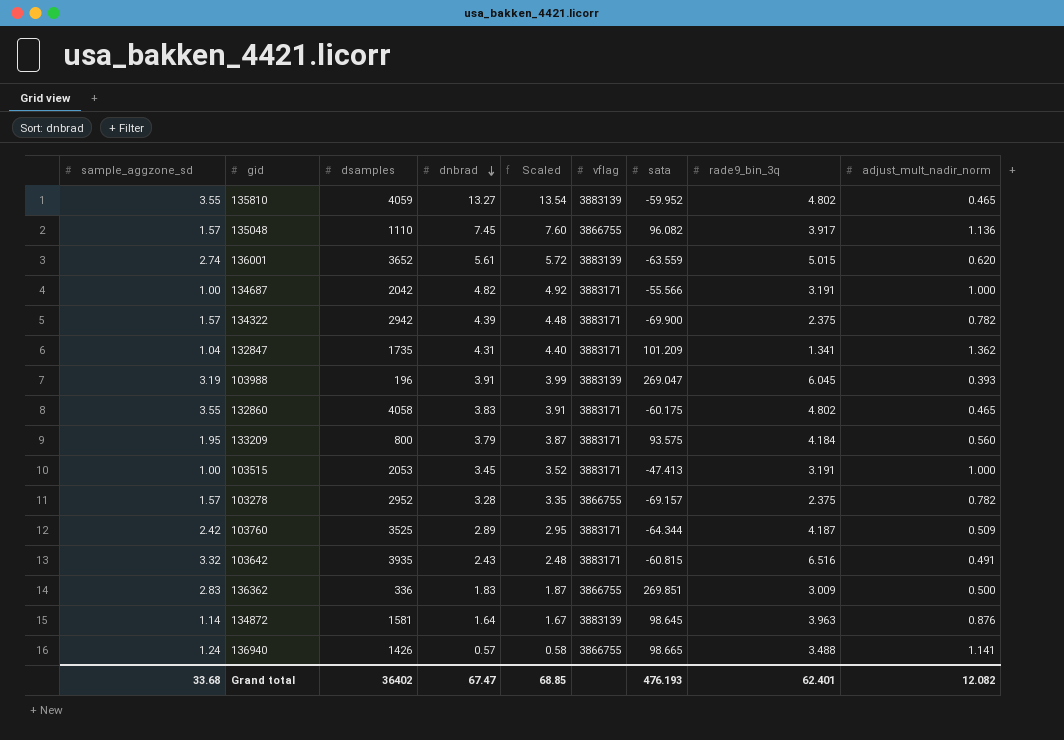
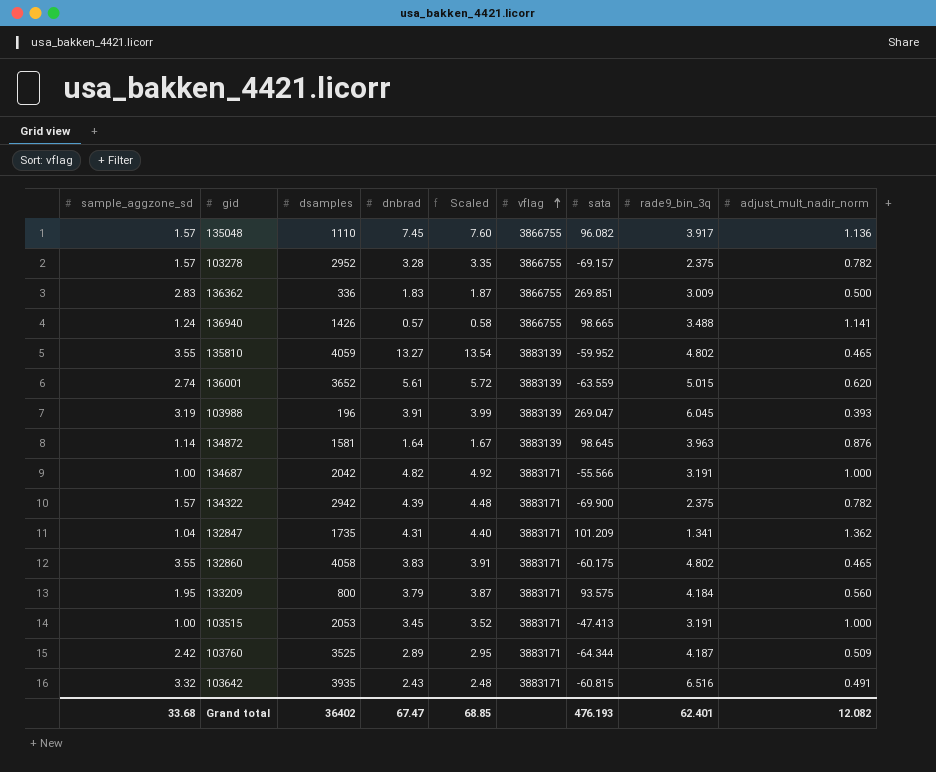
row order: dnbrad descending -> vflag ascending

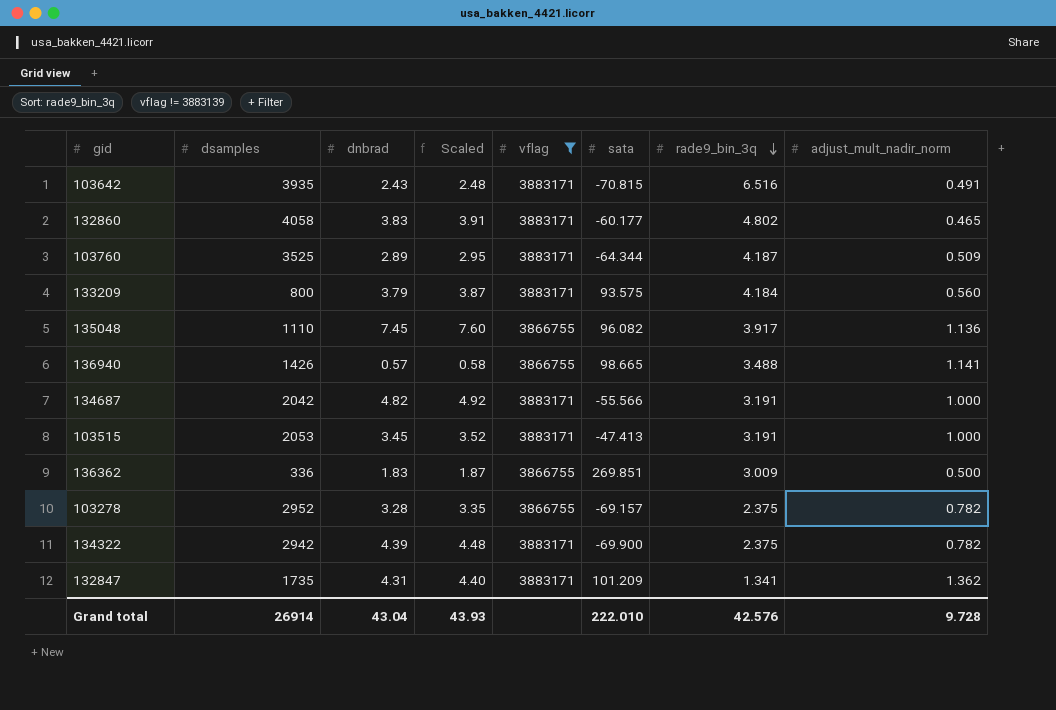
filter: none -> vflag != 3883139
row order: vflag ascending -> rade9_bin_3q descending
column sample_aggzone_sd | position: 1 -> none
103642 | sata: -60.815 -> -70.815
132860 | sata: -60.175 -> -60.177
Grand total | dsamples: 36402 -> 26914
Grand total | dnbrad: 67.47 -> 43.04
Grand total | Scaled: 68.85 -> 43.93
Grand total | sata: 476.193 -> 222.010
Grand total | rade9_bin_3q: 62.401 -> 42.576
Grand total | adjust_mult_nadir_norm: 12.082 -> 9.728

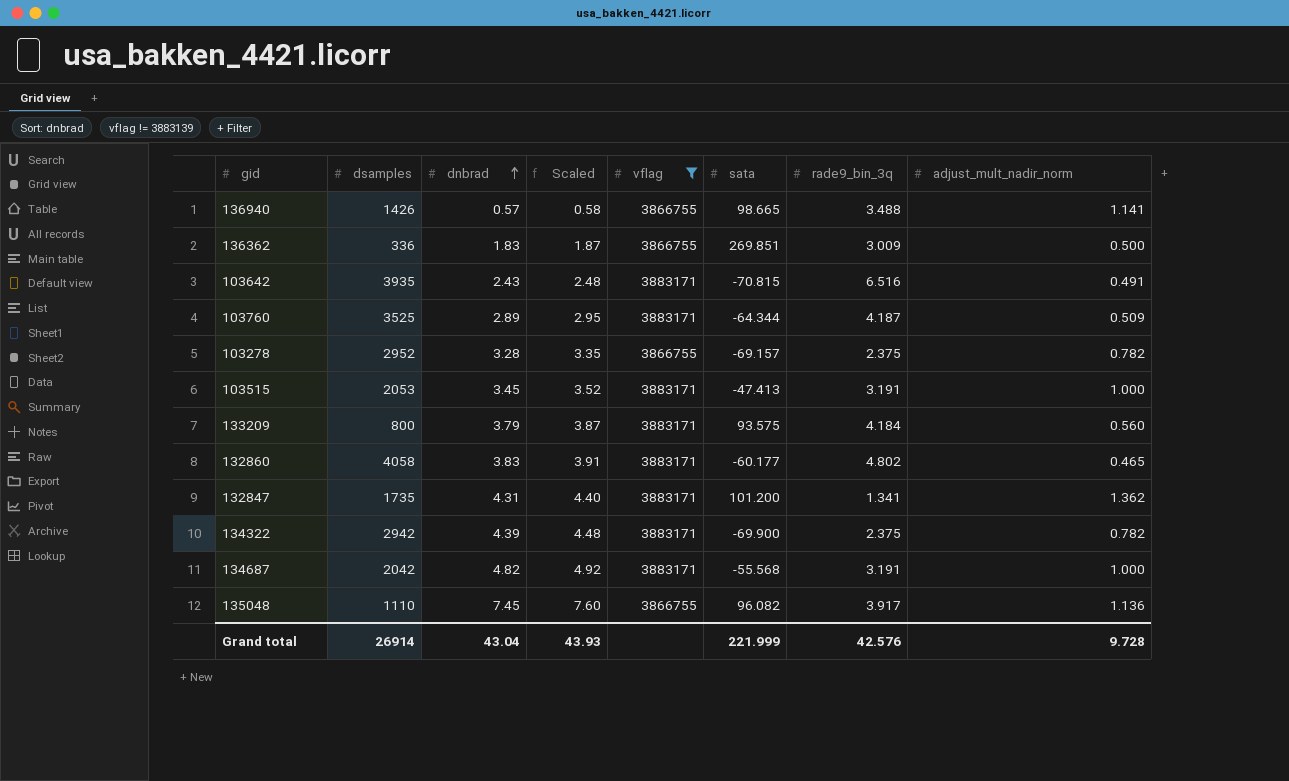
row order: rade9_bin_3q descending -> dnbrad ascending
132847 | sata: 101.209 -> 101.200
134687 | sata: -55.566 -> -55.568
Grand total | sata: 222.010 -> 221.999

